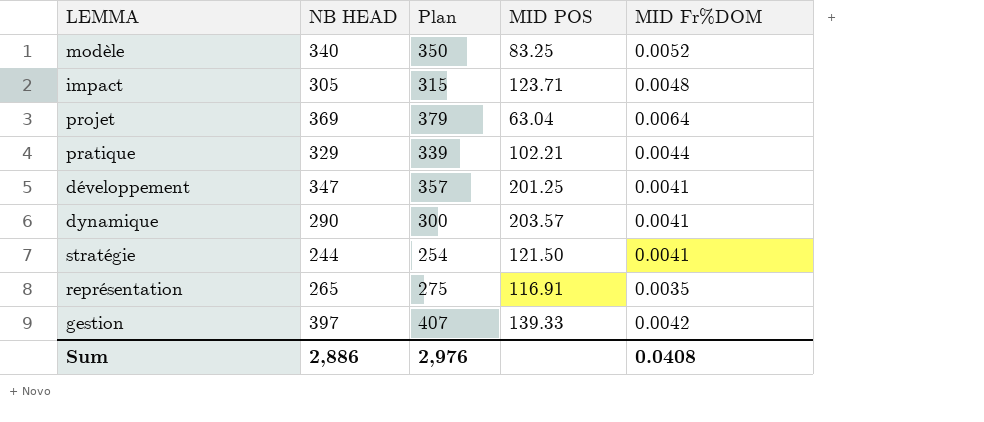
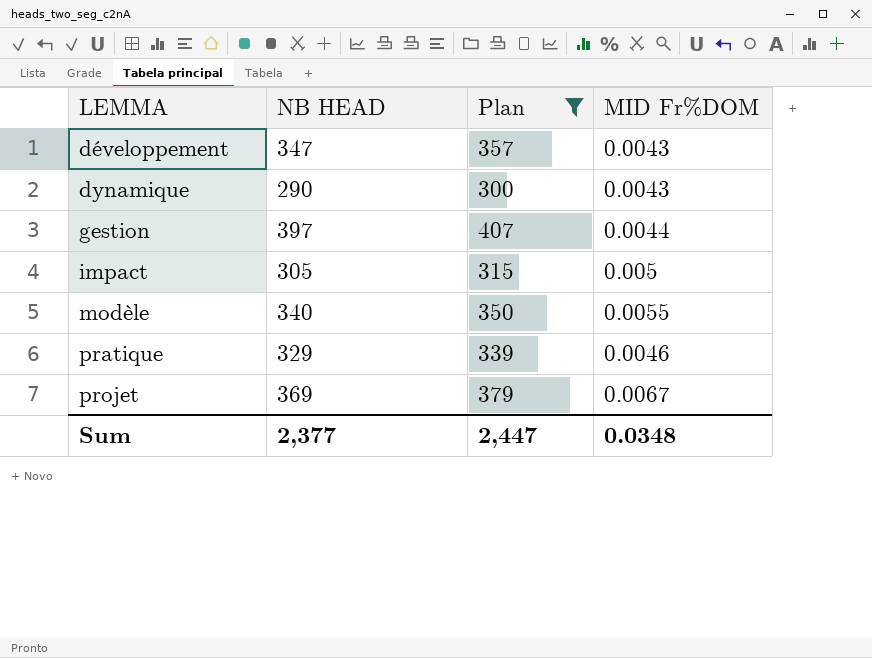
filter: none -> Plan >= 300
row order: none -> LEMMA ascending
column MID POS | position: 4 -> none
développement | MID Fr%DOM: 0.0041 -> 0.0043
dynamique | MID Fr%DOM: 0.0041 -> 0.0043
gestion | MID Fr%DOM: 0.0042 -> 0.0044
impact | MID Fr%DOM: 0.0048 -> 0.005
modèle | MID Fr%DOM: 0.0052 -> 0.0055
pratique | MID Fr%DOM: 0.0044 -> 0.0046
projet | MID Fr%DOM: 0.0064 -> 0.0067
Sum | NB HEAD: 2,886 -> 2,377
Sum | Plan: 2,976 -> 2,447
Sum | MID Fr%DOM: 0.0408 -> 0.0348

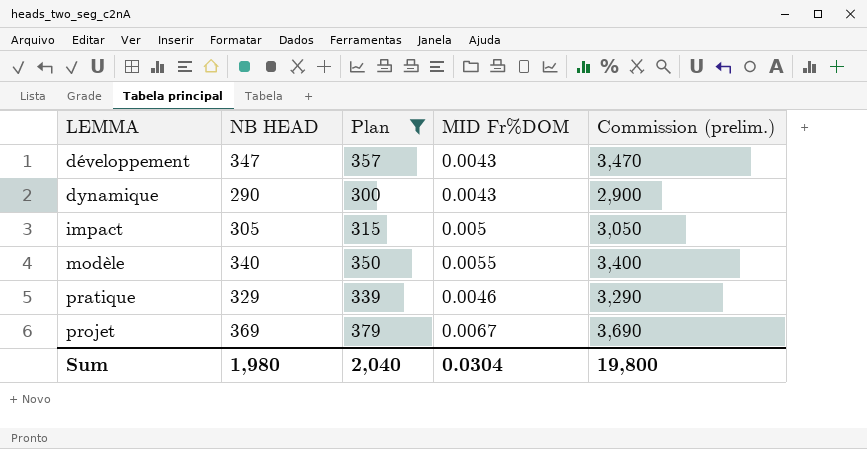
column Commission (prelim.) | formula: none -> [NB HEAD] * 10
row gestion: 397 | 407 | 0.0044 -> none
Sum | NB HEAD: 2,377 -> 1,980
Sum | Plan: 2,447 -> 2,040
Sum | MID Fr%DOM: 0.0348 -> 0.0304

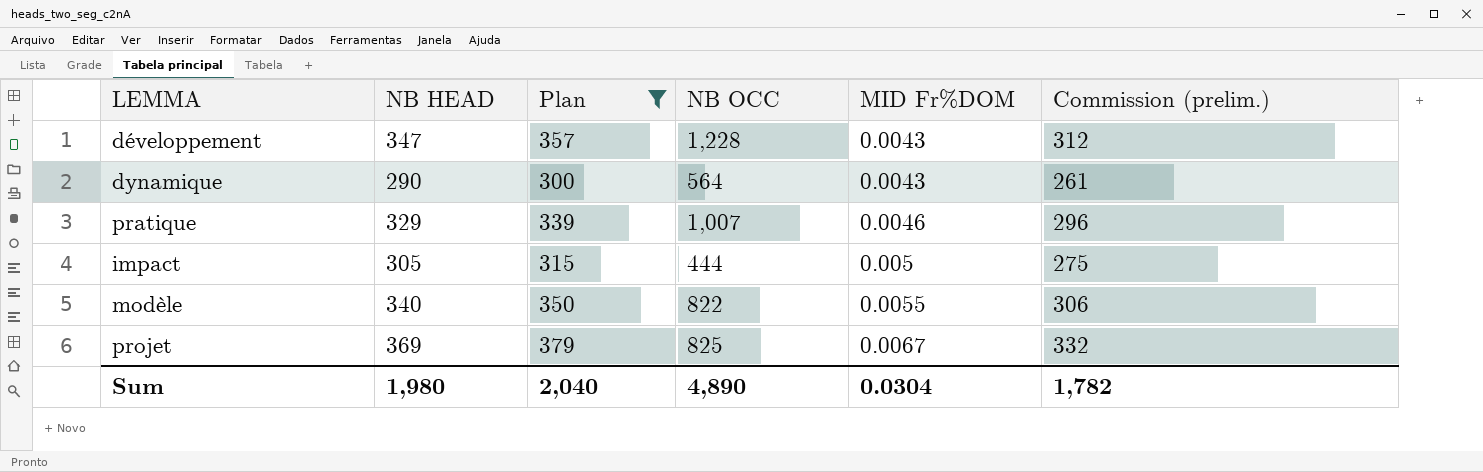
row order: LEMMA ascending -> MID Fr%DOM ascending
column NB OCC | position: none -> 4
column Commission (prelim.) | formula: [NB HEAD] * 10 -> [NB HEAD] * 0.9
Sum | Commission (prelim.): 19,800 -> 1,782

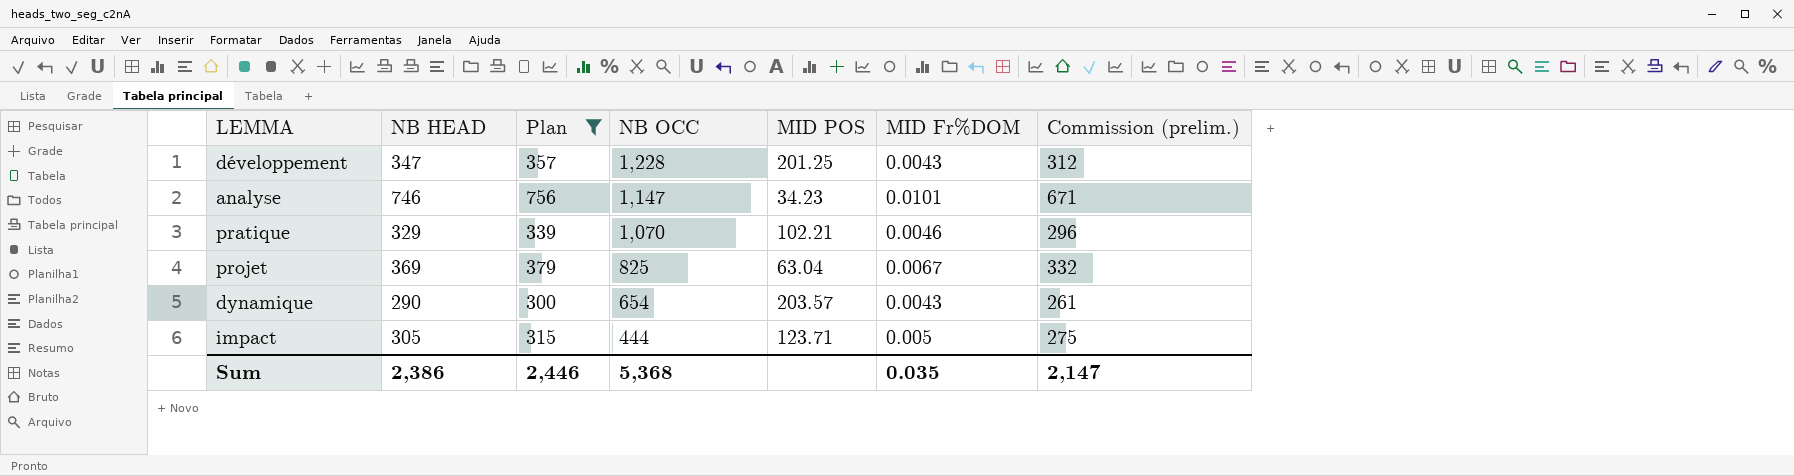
row order: MID Fr%DOM ascending -> NB OCC descending
column MID POS | position: none -> 5
row modèle: 340 | 350 | 822 | 0.0055 | 306 -> none
row analyse: none -> 746 | 756 | 1,147 | 34.23 | 0.0101 | 671
pratique | NB OCC: 1,007 -> 1,070
dynamique | NB OCC: 564 -> 654
Sum | NB HEAD: 1,980 -> 2,386
Sum | Plan: 2,040 -> 2,446
Sum | NB OCC: 4,890 -> 5,368
Sum | MID Fr%DOM: 0.0304 -> 0.035
Sum | Commission (prelim.): 1,782 -> 2,147

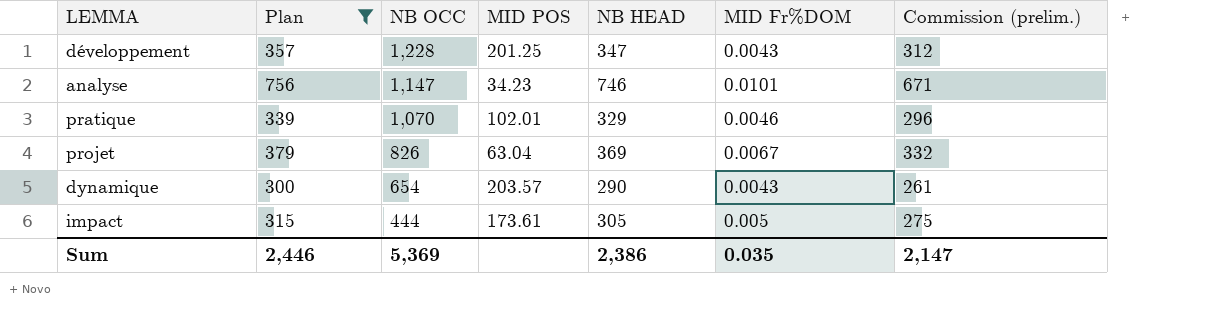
column NB HEAD | position: 2 -> 5
pratique | MID POS: 102.21 -> 102.01
projet | NB OCC: 825 -> 826
impact | MID POS: 123.71 -> 173.61
Sum | NB OCC: 5,368 -> 5,369

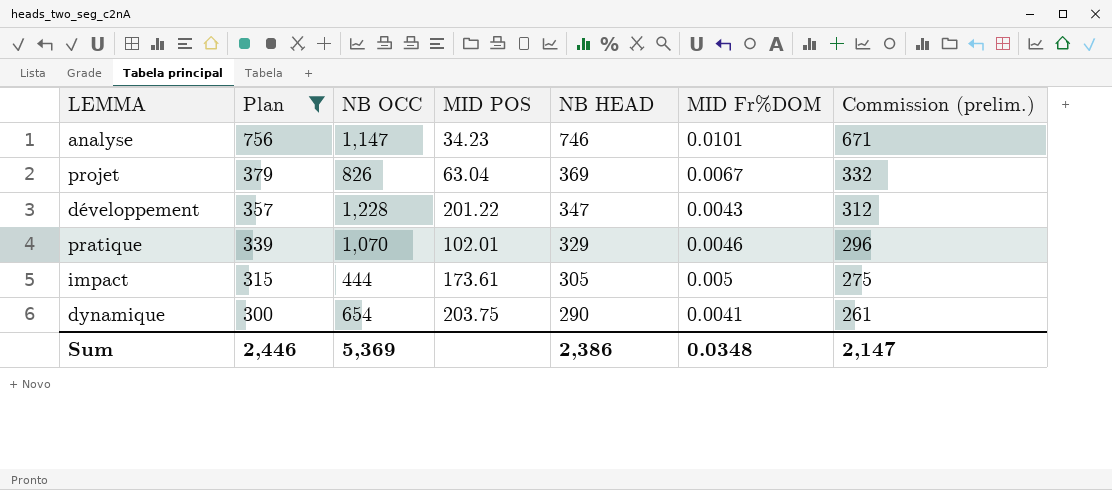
row order: NB OCC descending -> Plan descending
développement | MID POS: 201.25 -> 201.22
dynamique | MID POS: 203.57 -> 203.75
dynamique | MID Fr%DOM: 0.0043 -> 0.0041
Sum | MID Fr%DOM: 0.035 -> 0.0348

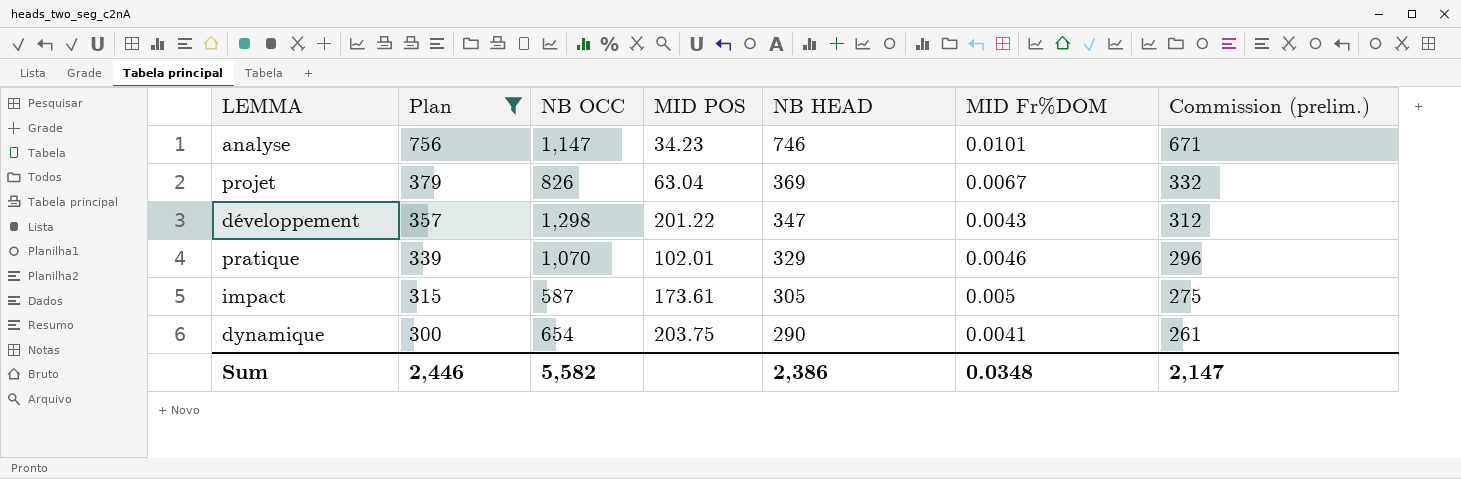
développement | NB OCC: 1,228 -> 1,298
impact | NB OCC: 444 -> 587
Sum | NB OCC: 5,369 -> 5,582

